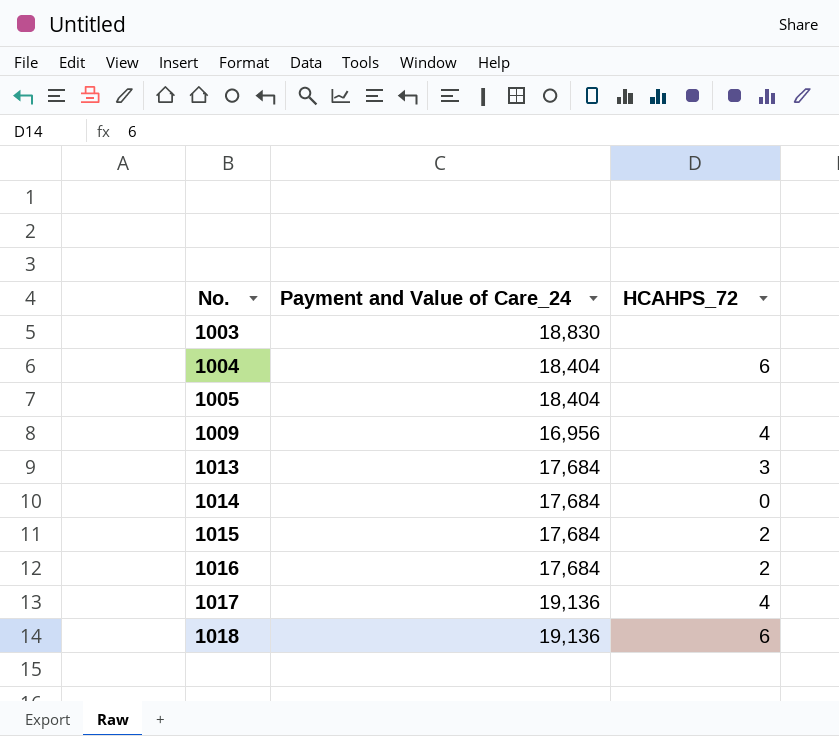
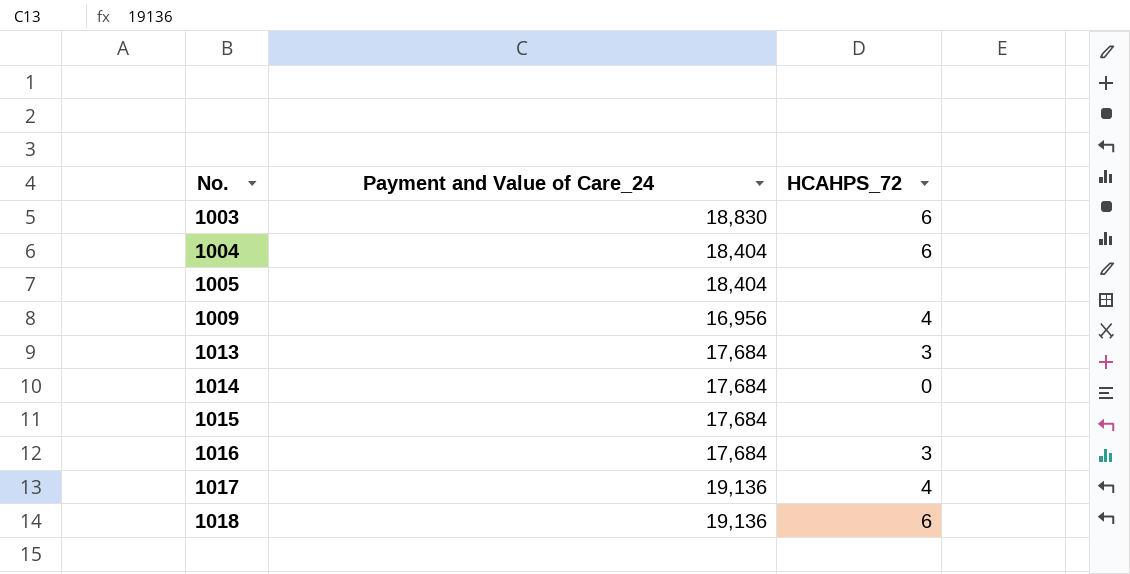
1003 | HCAHPS_72: none -> 6
1015 | HCAHPS_72: 2 -> none
1016 | HCAHPS_72: 2 -> 3

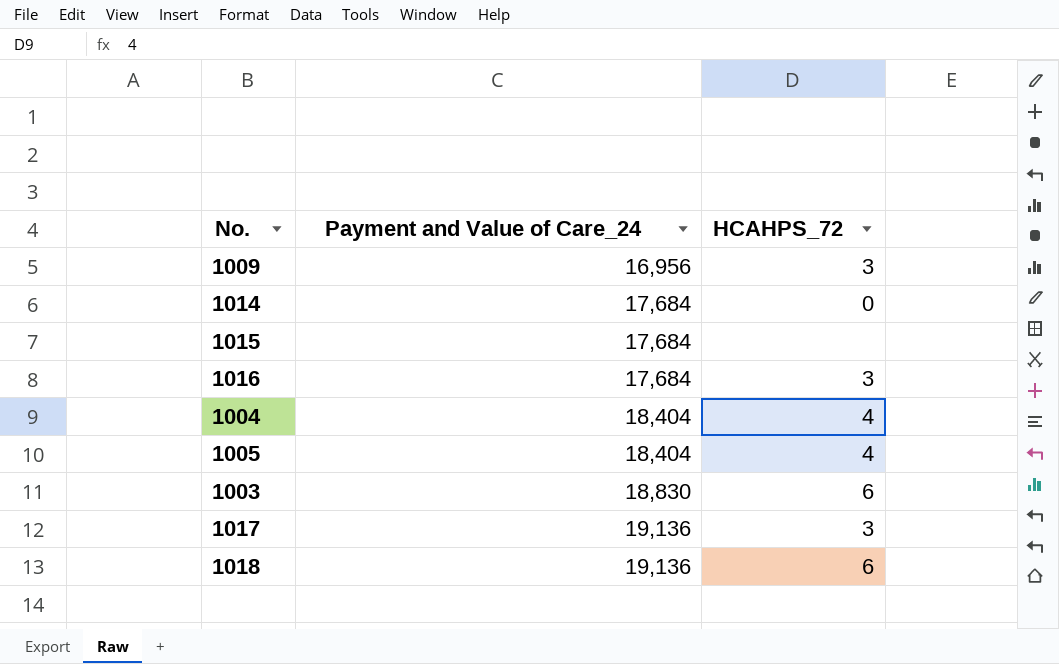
row order: No. ascending -> Payment and Value of Care_24 ascending
row 1013: 17,684 | 3 -> none
1009 | HCAHPS_72: 4 -> 3
1004 | HCAHPS_72: 6 -> 4
1005 | HCAHPS_72: none -> 4
1017 | HCAHPS_72: 4 -> 3

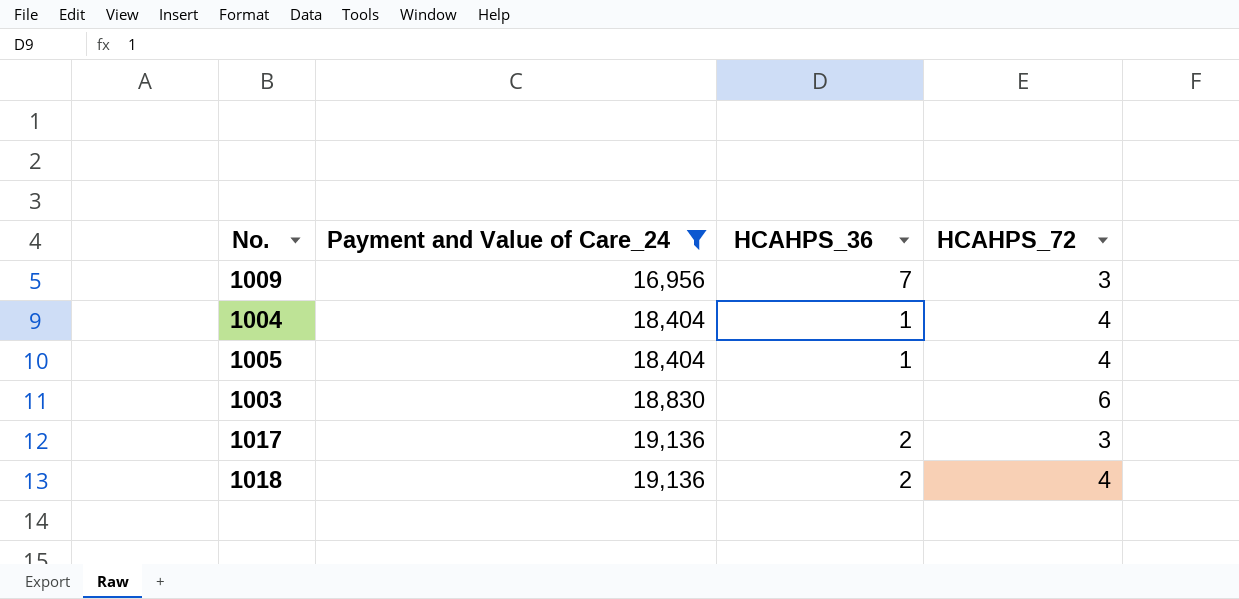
filter: none -> Payment and Value of Care_24 != 17,684
column HCAHPS_36 | position: none -> 3
1018 | HCAHPS_72: 6 -> 4

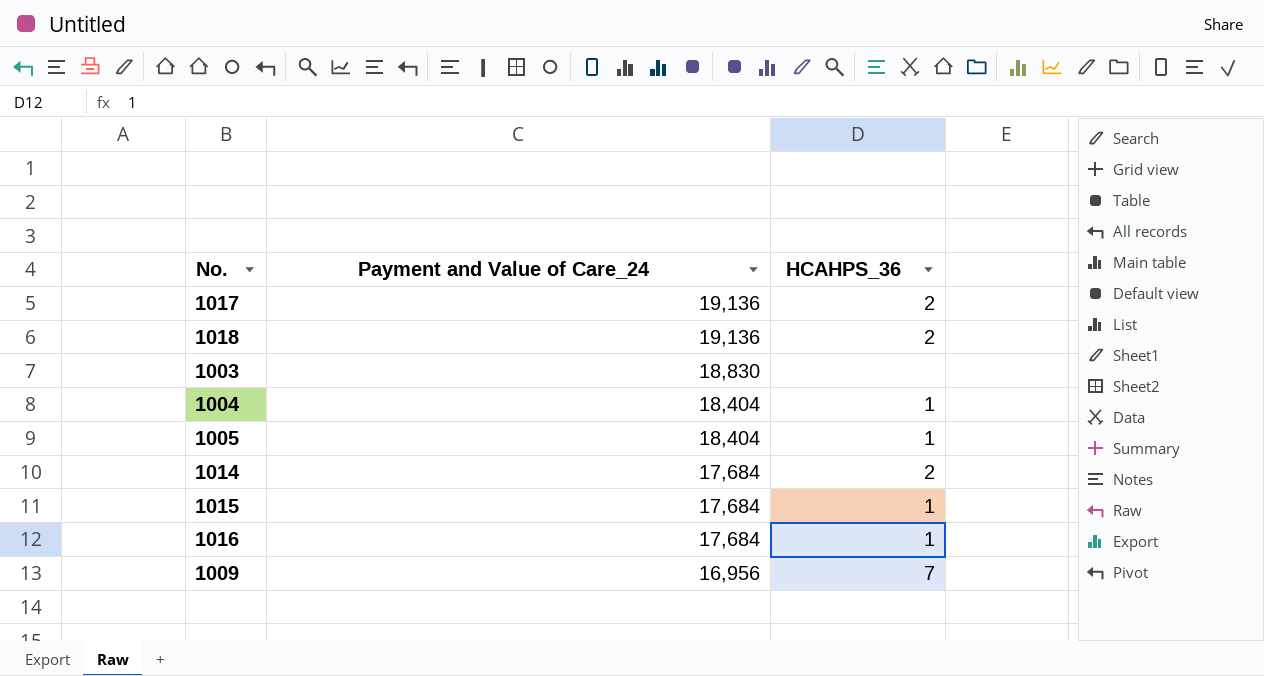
filter: Payment and Value of Care_24 != 17,684 -> none
row order: Payment and Value of Care_24 ascending -> Payment and Value of Care_24 descending
column HCAHPS_72 | position: 4 -> none

